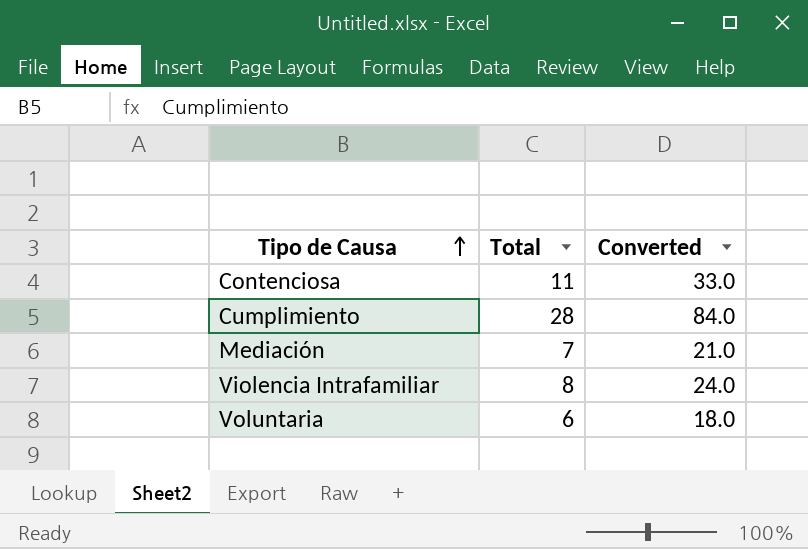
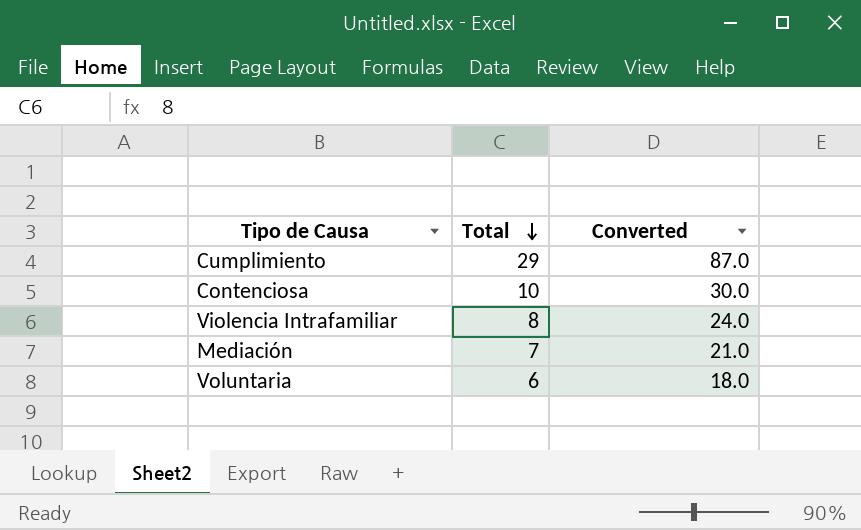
row order: Tipo de Causa ascending -> Total descending
Cumplimiento | Total: 28 -> 29
Cumplimiento | Converted: 84.0 -> 87.0
Contenciosa | Total: 11 -> 10
Contenciosa | Converted: 33.0 -> 30.0

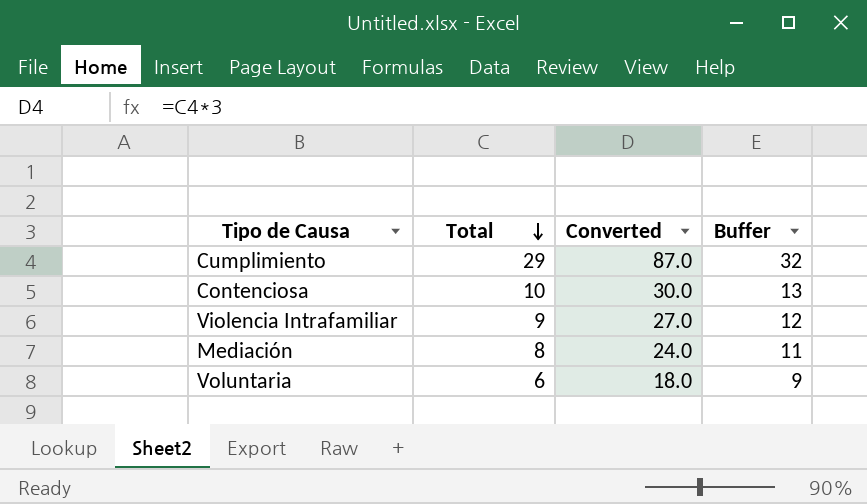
column Buffer | formula: none -> [Total] + 3
Violencia Intrafamiliar | Total: 8 -> 9
Violencia Intrafamiliar | Converted: 24.0 -> 27.0
Mediación | Total: 7 -> 8
Mediación | Converted: 21.0 -> 24.0

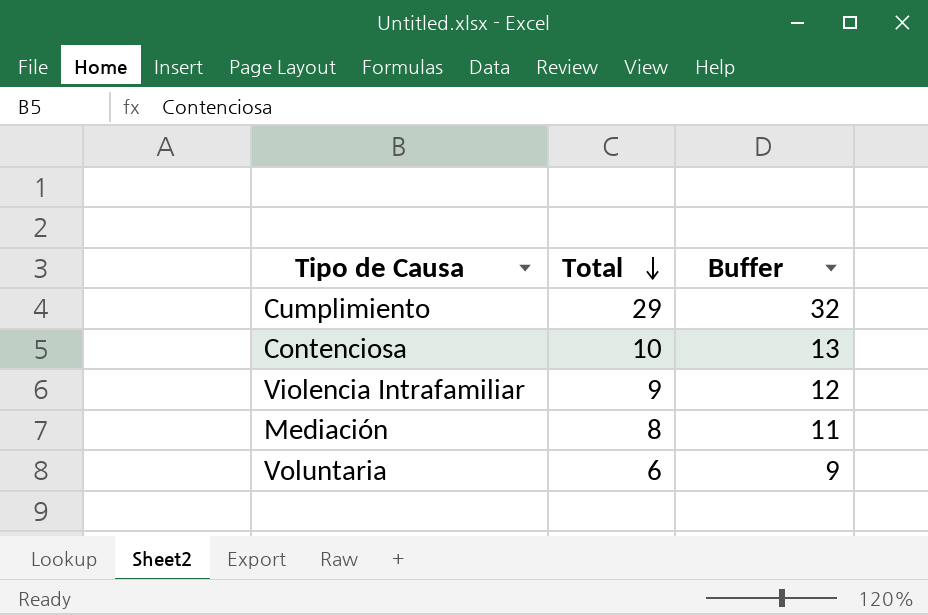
column Converted | formula: [Total] * 3 -> none

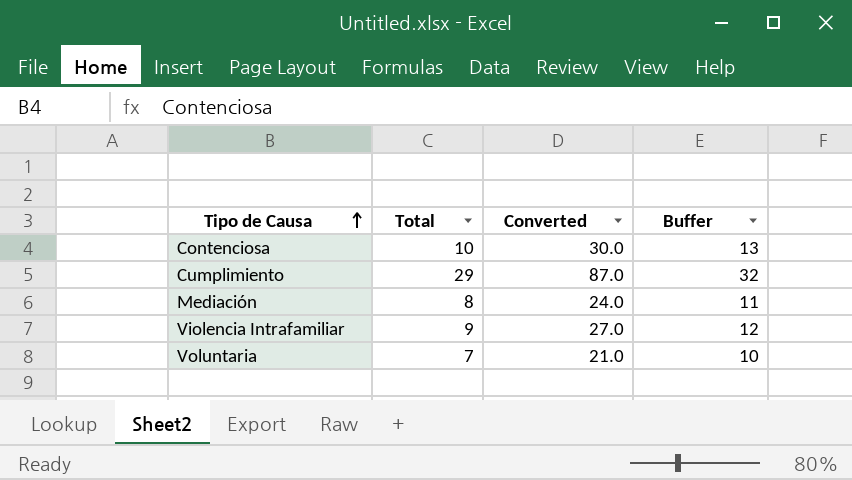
row order: Total descending -> Tipo de Causa ascending
column Converted | formula: none -> [Total] * 3
Voluntaria | Total: 6 -> 7
Voluntaria | Buffer: 9 -> 10

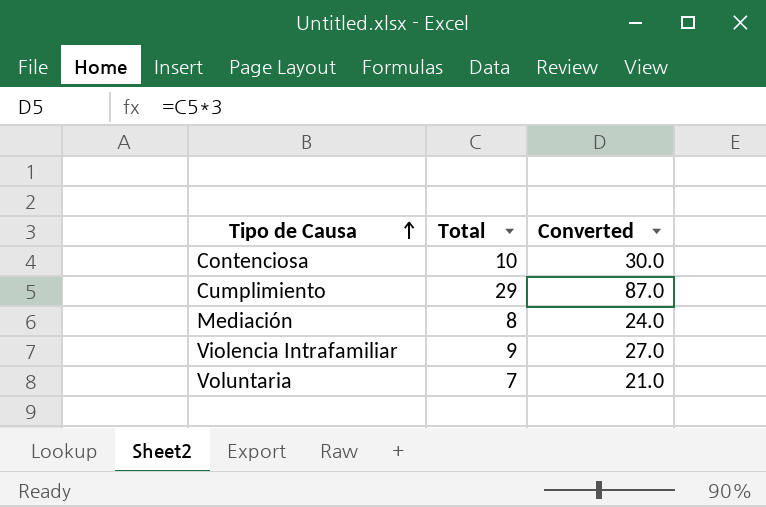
column Buffer | formula: [Total] + 3 -> none

